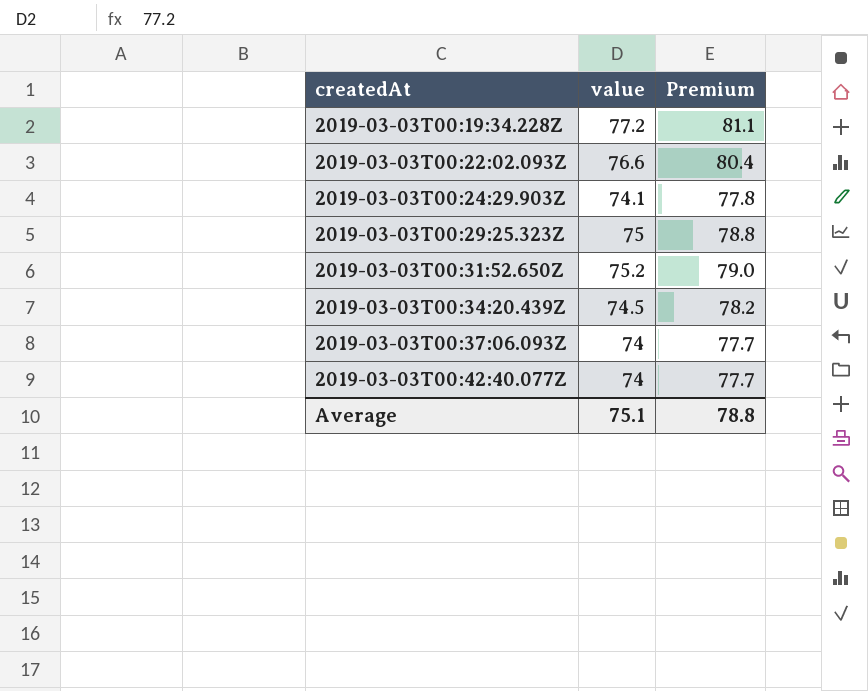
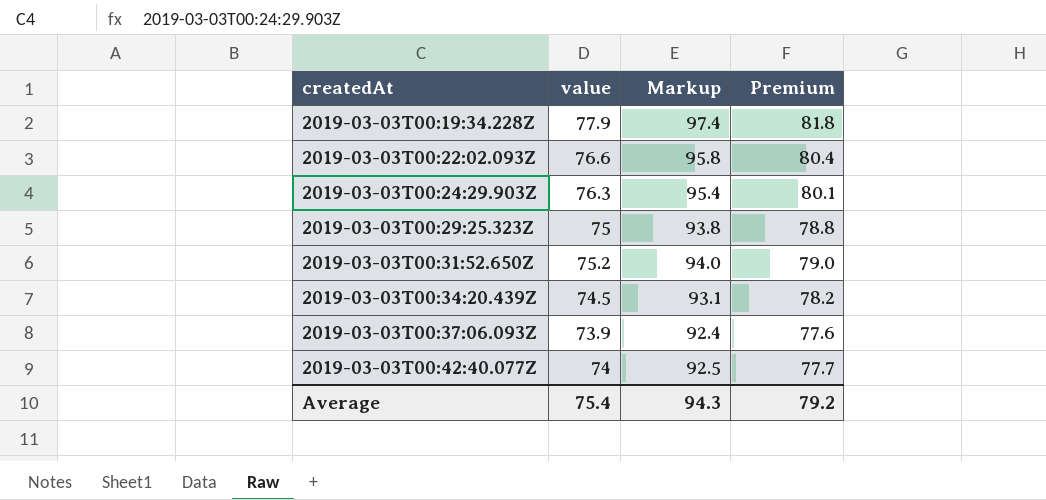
column Markup | formula: none -> [value] * 1.25
2019-03-03T00:19:34.228Z | value: 77.2 -> 77.9
2019-03-03T00:19:34.228Z | Premium: 81.1 -> 81.8
2019-03-03T00:24:29.903Z | value: 74.1 -> 76.3
2019-03-03T00:24:29.903Z | Premium: 77.8 -> 80.1
2019-03-03T00:37:06.093Z | value: 74 -> 73.9
2019-03-03T00:37:06.093Z | Premium: 77.7 -> 77.6
Average | value: 75.1 -> 75.4
Average | Premium: 78.8 -> 79.2

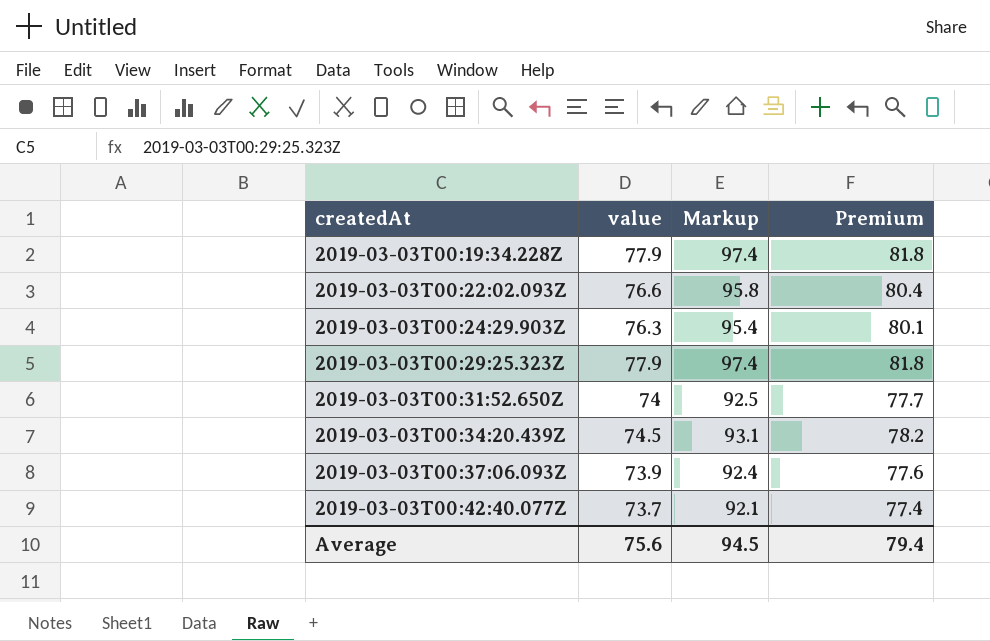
2019-03-03T00:29:25.323Z | value: 75 -> 77.9
2019-03-03T00:29:25.323Z | Markup: 93.8 -> 97.4
2019-03-03T00:29:25.323Z | Premium: 78.8 -> 81.8
2019-03-03T00:31:52.650Z | value: 75.2 -> 74
2019-03-03T00:31:52.650Z | Markup: 94.0 -> 92.5
2019-03-03T00:31:52.650Z | Premium: 79.0 -> 77.7
2019-03-03T00:42:40.077Z | value: 74 -> 73.7
2019-03-03T00:42:40.077Z | Markup: 92.5 -> 92.1
2019-03-03T00:42:40.077Z | Premium: 77.7 -> 77.4
Average | value: 75.4 -> 75.6
Average | Markup: 94.3 -> 94.5
Average | Premium: 79.2 -> 79.4

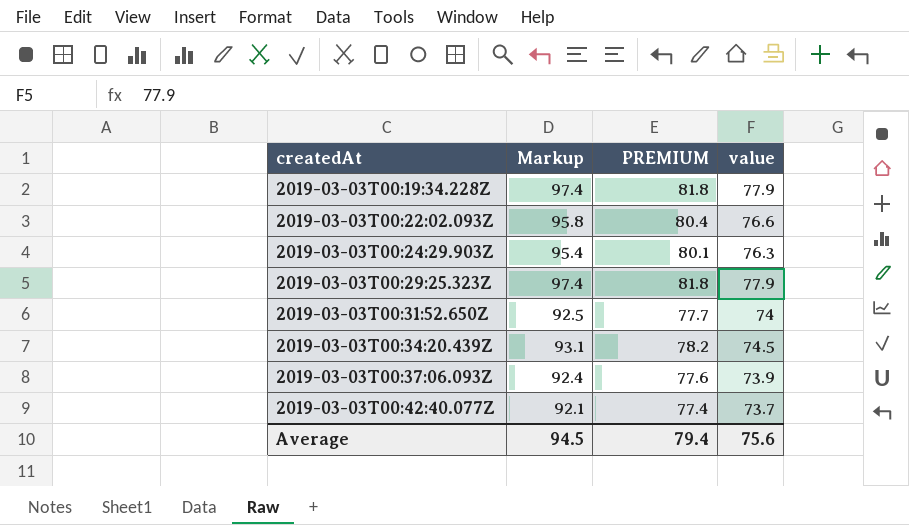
column name: Premium -> PREMIUM
column value | position: 2 -> 4

